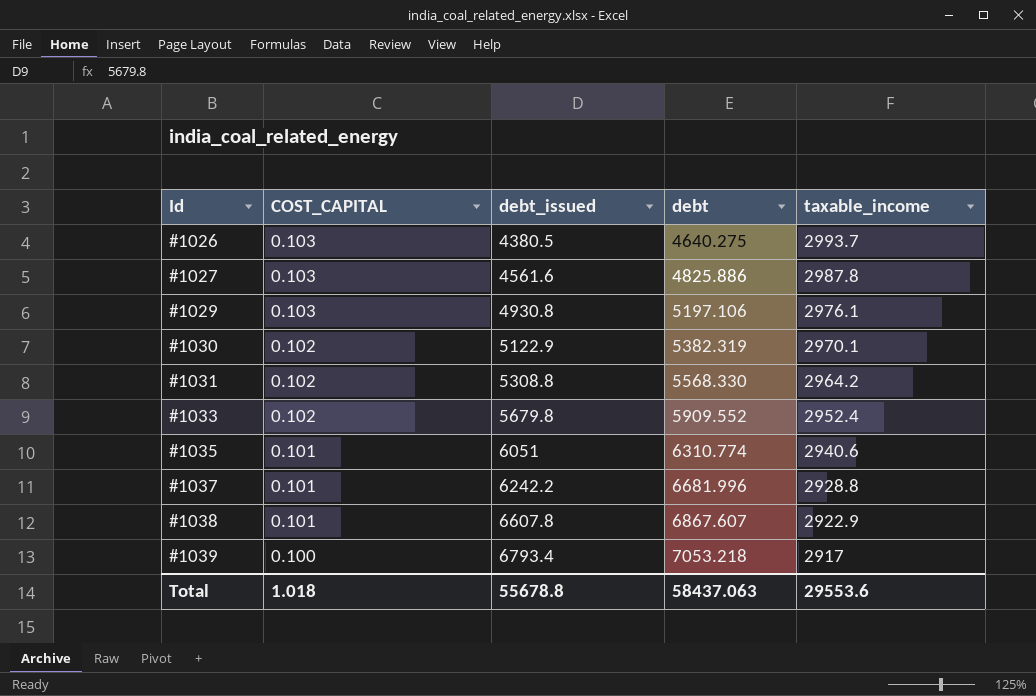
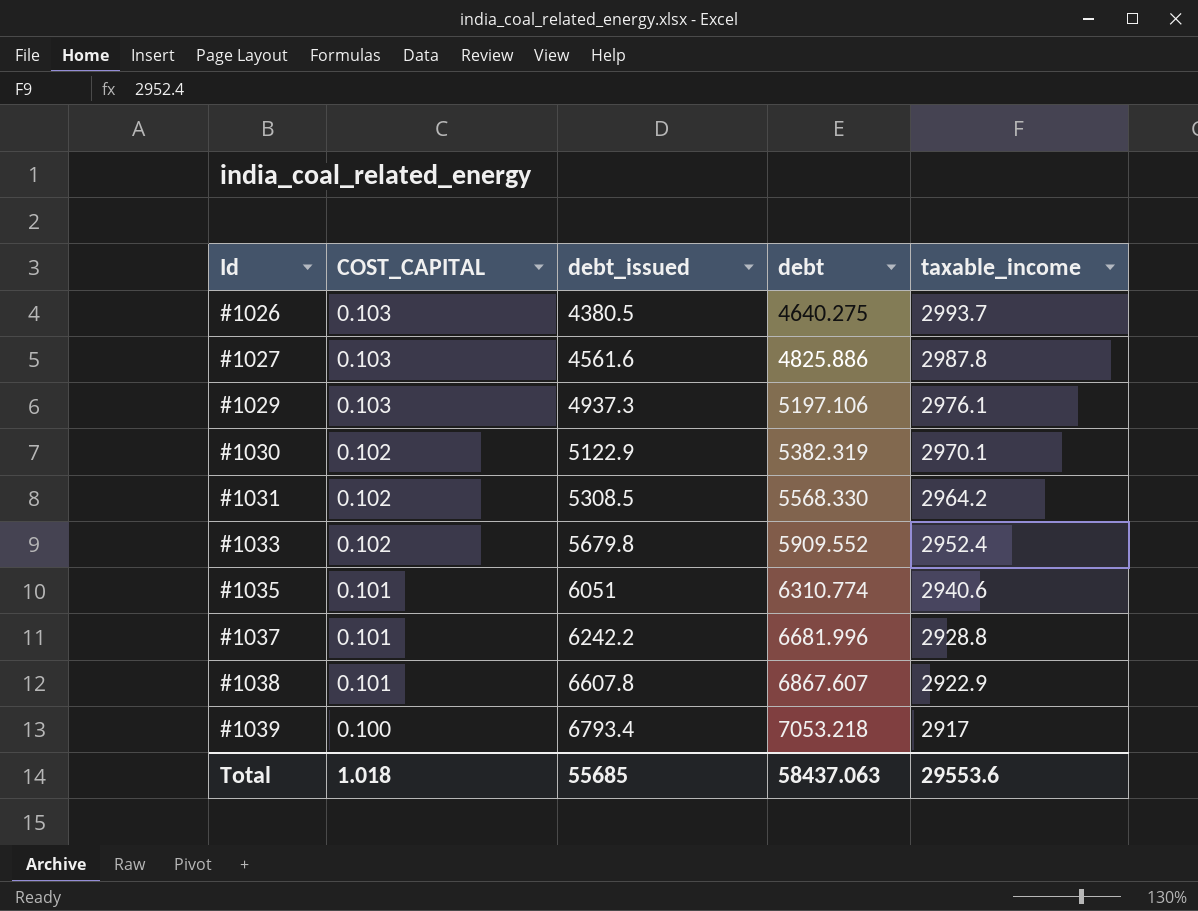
#1029 | debt_issued: 4930.8 -> 4937.3
#1031 | debt_issued: 5308.8 -> 5308.5
Total | debt_issued: 55678.8 -> 55685

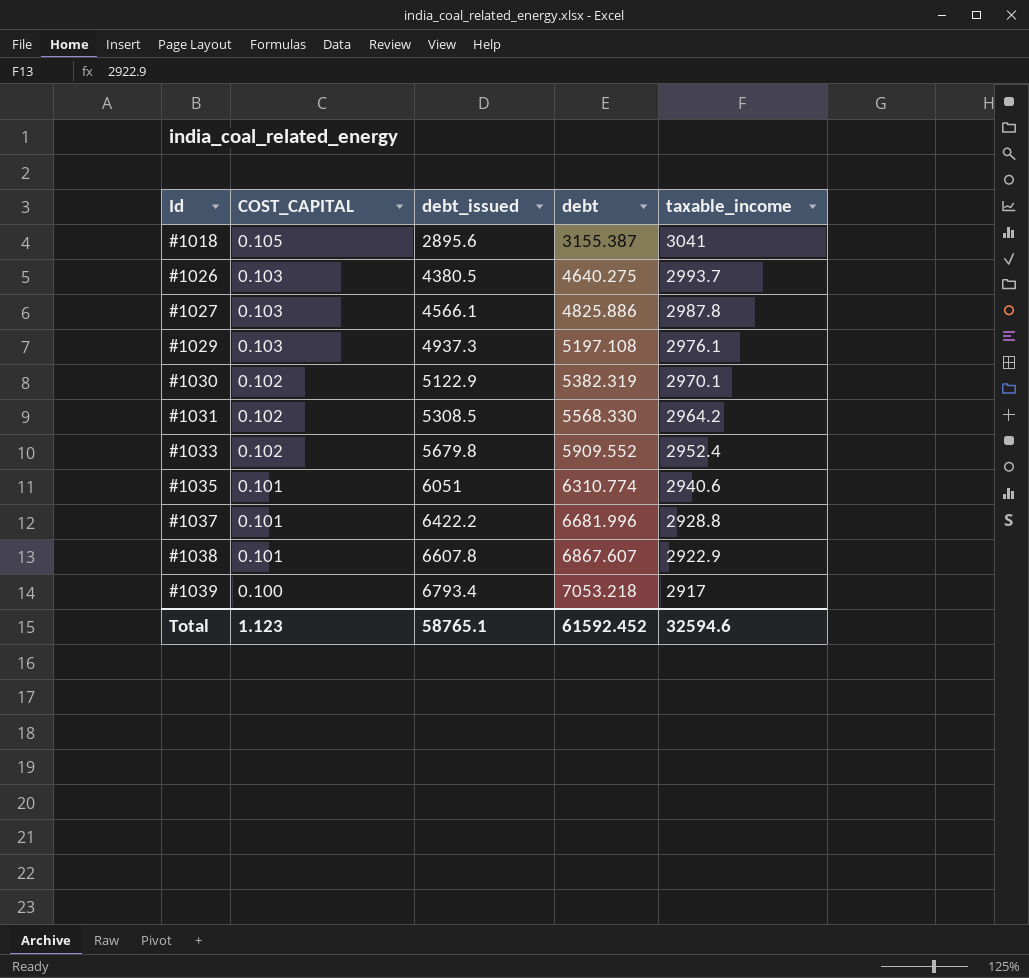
row #1018: none -> 0.105 | 2895.6 | 3155.387 | 3041
#1027 | debt_issued: 4561.6 -> 4566.1
#1029 | debt: 5197.106 -> 5197.108
#1037 | debt_issued: 6242.2 -> 6422.2
Total | COST_CAPITAL: 1.018 -> 1.123
Total | debt_issued: 55685 -> 58765.1
Total | debt: 58437.063 -> 61592.452
Total | taxable_income: 29553.6 -> 32594.6

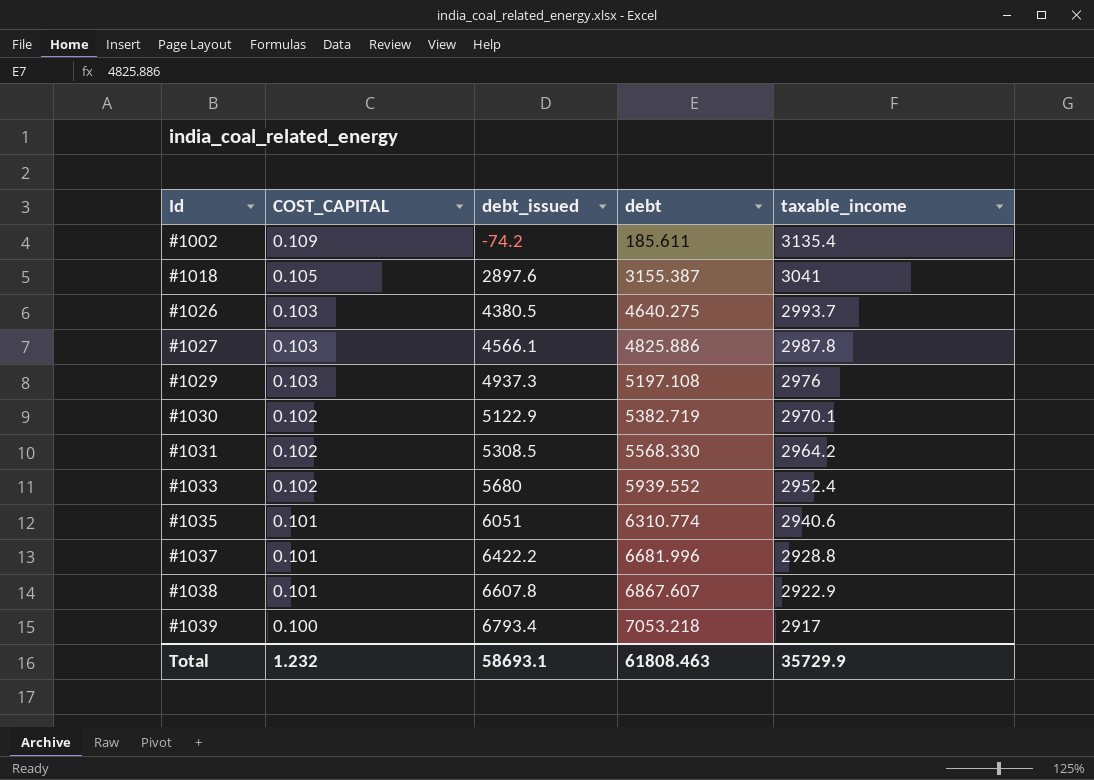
row #1002: none -> 0.109 | -74.2 | 185.611 | 3135.4
#1018 | debt_issued: 2895.6 -> 2897.6
#1029 | taxable_income: 2976.1 -> 2976
#1030 | debt: 5382.319 -> 5382.719
#1033 | debt_issued: 5679.8 -> 5680
#1033 | debt: 5909.552 -> 5939.552
Total | COST_CAPITAL: 1.123 -> 1.232
Total | debt_issued: 58765.1 -> 58693.1
Total | debt: 61592.452 -> 61808.463
Total | taxable_income: 32594.6 -> 35729.9

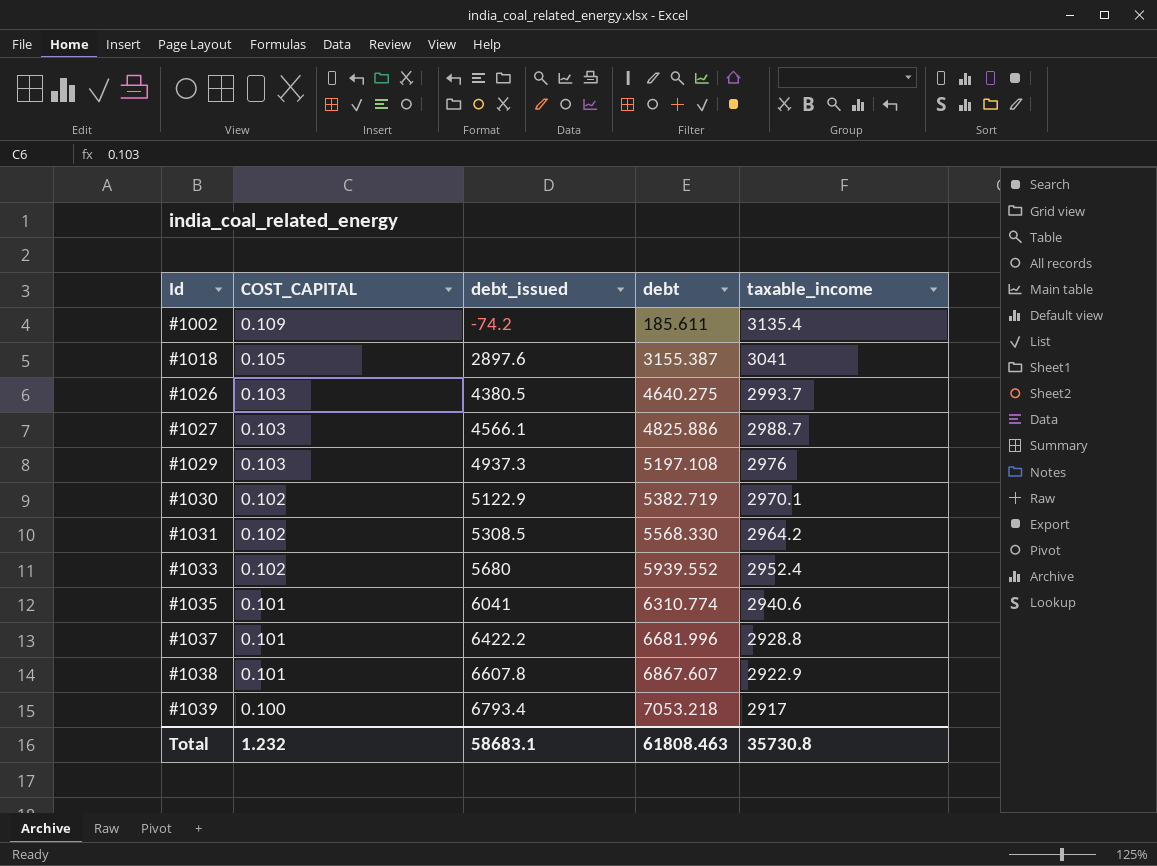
#1027 | taxable_income: 2987.8 -> 2988.7
#1035 | debt_issued: 6051 -> 6041
Total | debt_issued: 58693.1 -> 58683.1
Total | taxable_income: 35729.9 -> 35730.8

